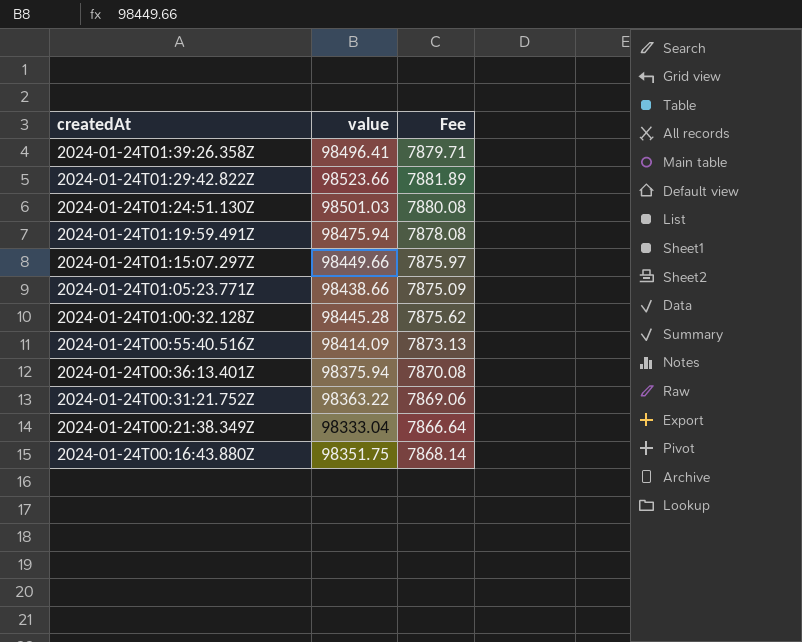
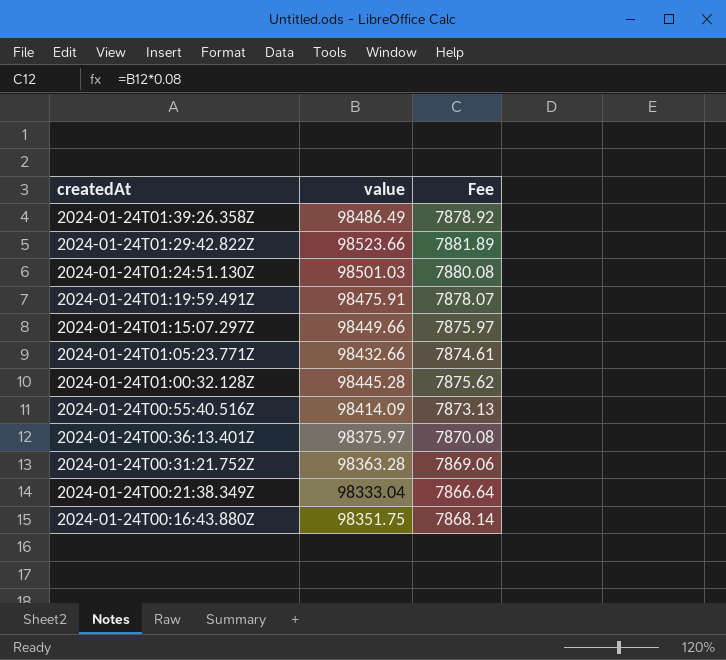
2024-01-24T01:39:26.358Z | value: 98496.41 -> 98486.49
2024-01-24T01:39:26.358Z | Fee: 7879.71 -> 7878.92
2024-01-24T01:19:59.491Z | value: 98475.94 -> 98475.91
2024-01-24T01:19:59.491Z | Fee: 7878.08 -> 7878.07
2024-01-24T01:05:23.771Z | value: 98438.66 -> 98432.66
2024-01-24T01:05:23.771Z | Fee: 7875.09 -> 7874.61
2024-01-24T00:36:13.401Z | value: 98375.94 -> 98375.97
2024-01-24T00:31:21.752Z | value: 98363.22 -> 98363.28

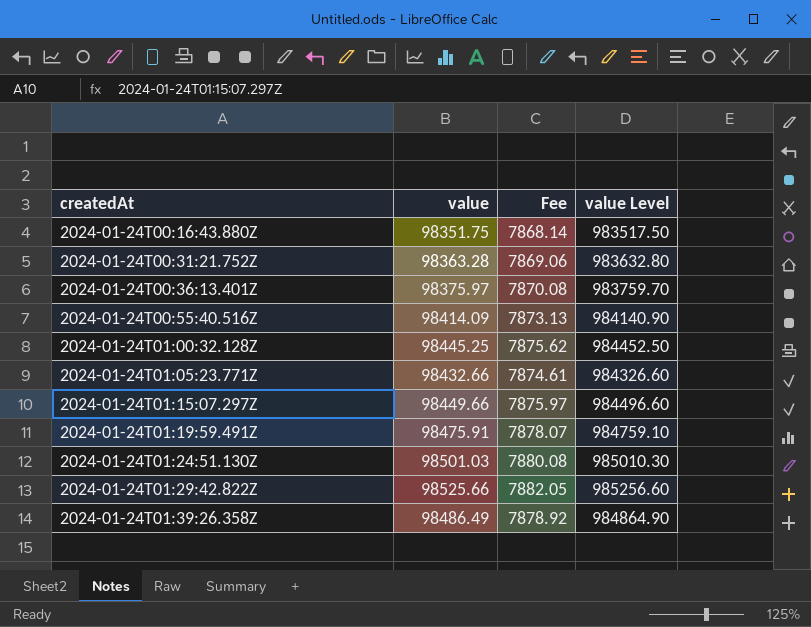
row order: createdAt descending -> createdAt ascending
column value Level | formula: none -> [value] * 10
row 2024-01-24T00:21:38.349Z: 98333.04 | 7866.64 -> none
2024-01-24T01:00:32.128Z | value: 98445.28 -> 98445.25
2024-01-24T01:29:42.822Z | value: 98523.66 -> 98525.66
2024-01-24T01:29:42.822Z | Fee: 7881.89 -> 7882.05

